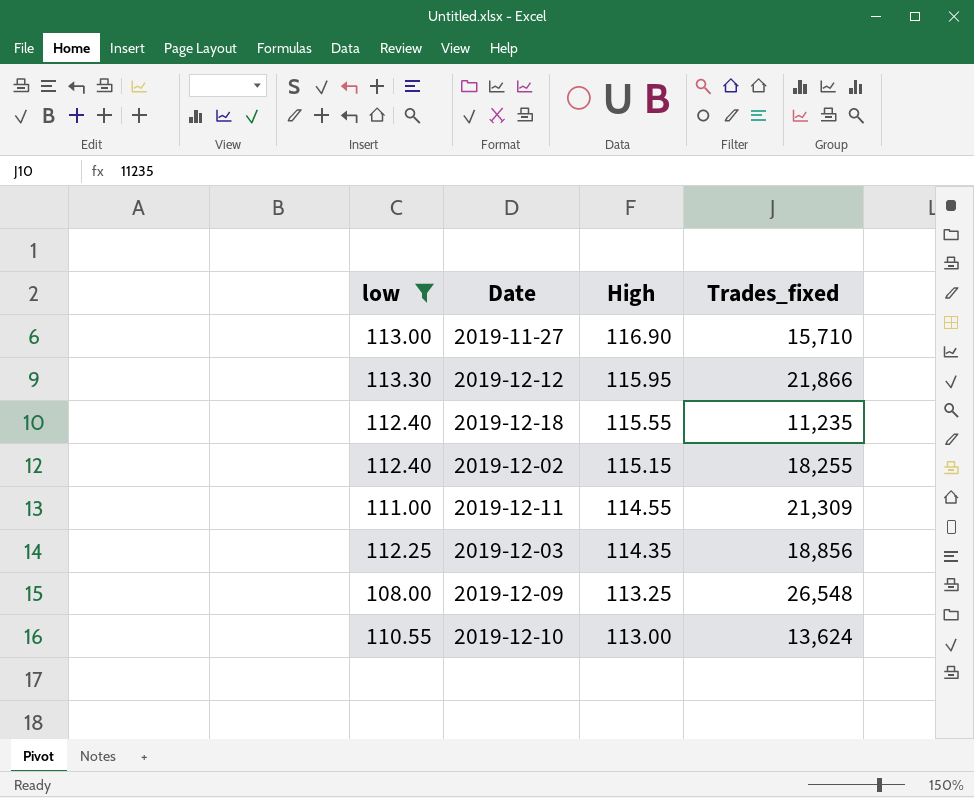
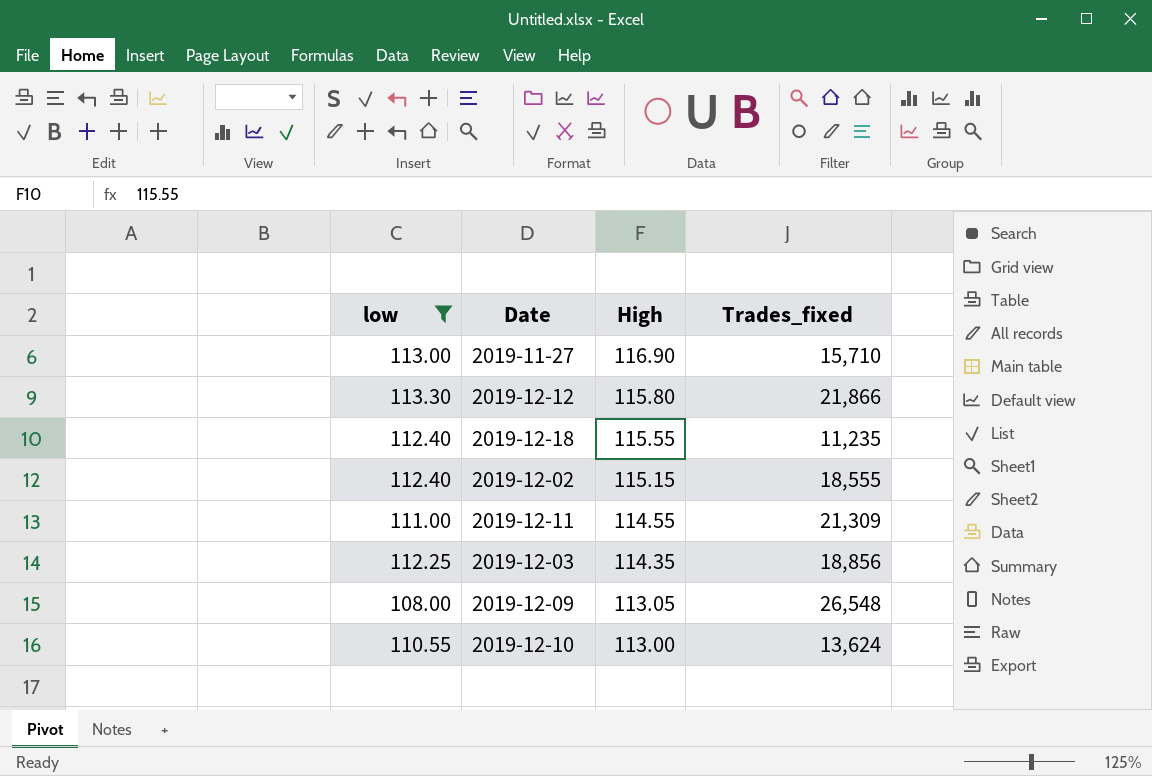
2019-12-12 | High: 115.95 -> 115.80
2019-12-02 | Trades_fixed: 18,255 -> 18,555
2019-12-09 | High: 113.25 -> 113.05

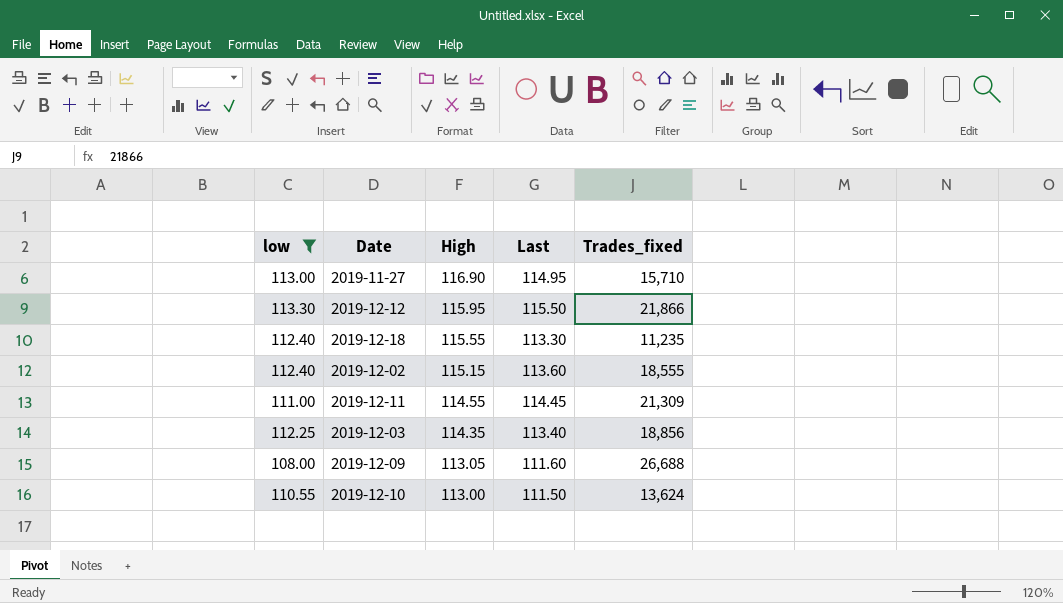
column Last | position: none -> 4
2019-12-12 | High: 115.80 -> 115.95
2019-12-09 | Trades_fixed: 26,548 -> 26,688

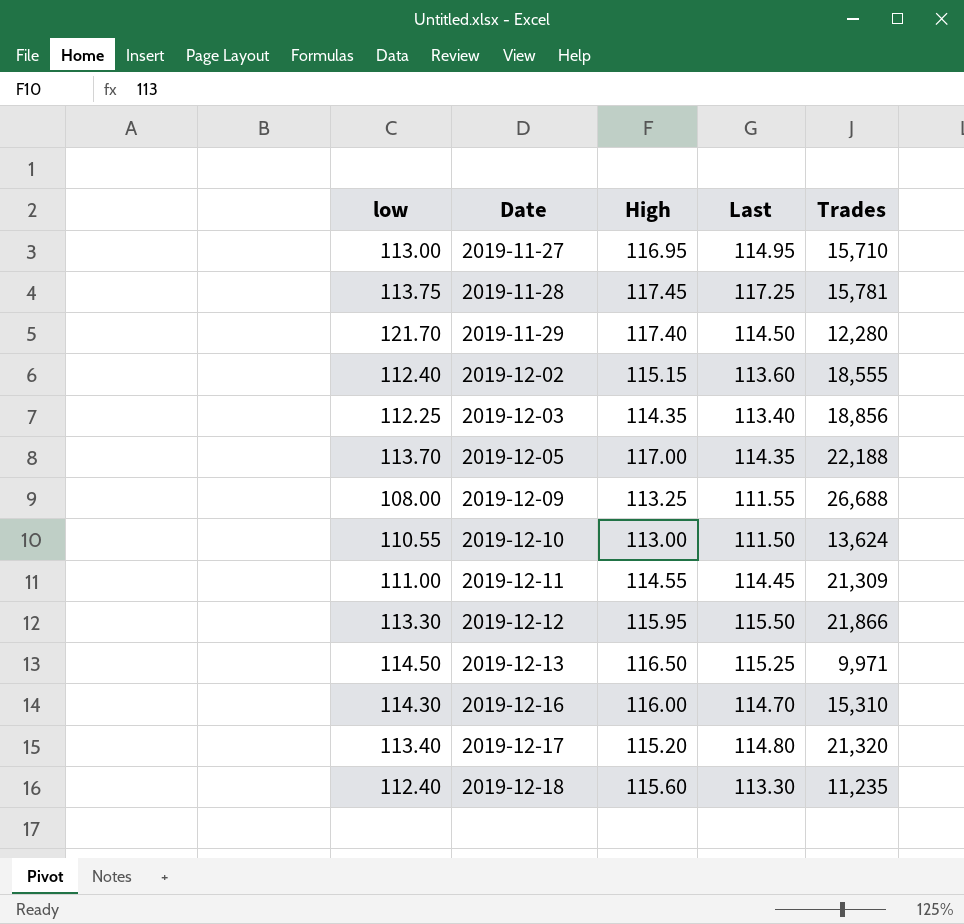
filter: low <= 113.30 -> none
row order: High descending -> Date ascending
column name: Trades_fixed -> Trades
2019-11-27 | High: 116.90 -> 116.95
2019-12-09 | High: 113.05 -> 113.25
2019-12-09 | Last: 111.60 -> 111.55
2019-12-18 | High: 115.55 -> 115.60

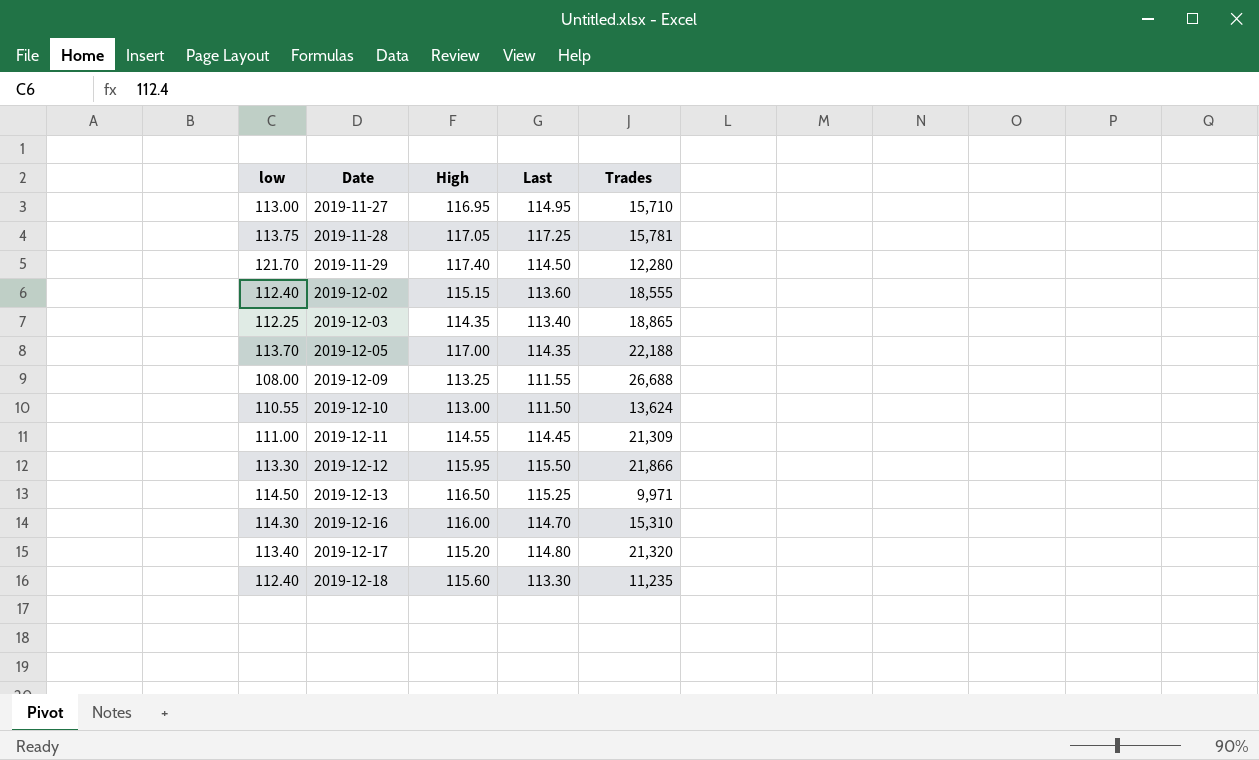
2019-11-28 | High: 117.45 -> 117.05
2019-12-03 | Trades: 18,856 -> 18,865

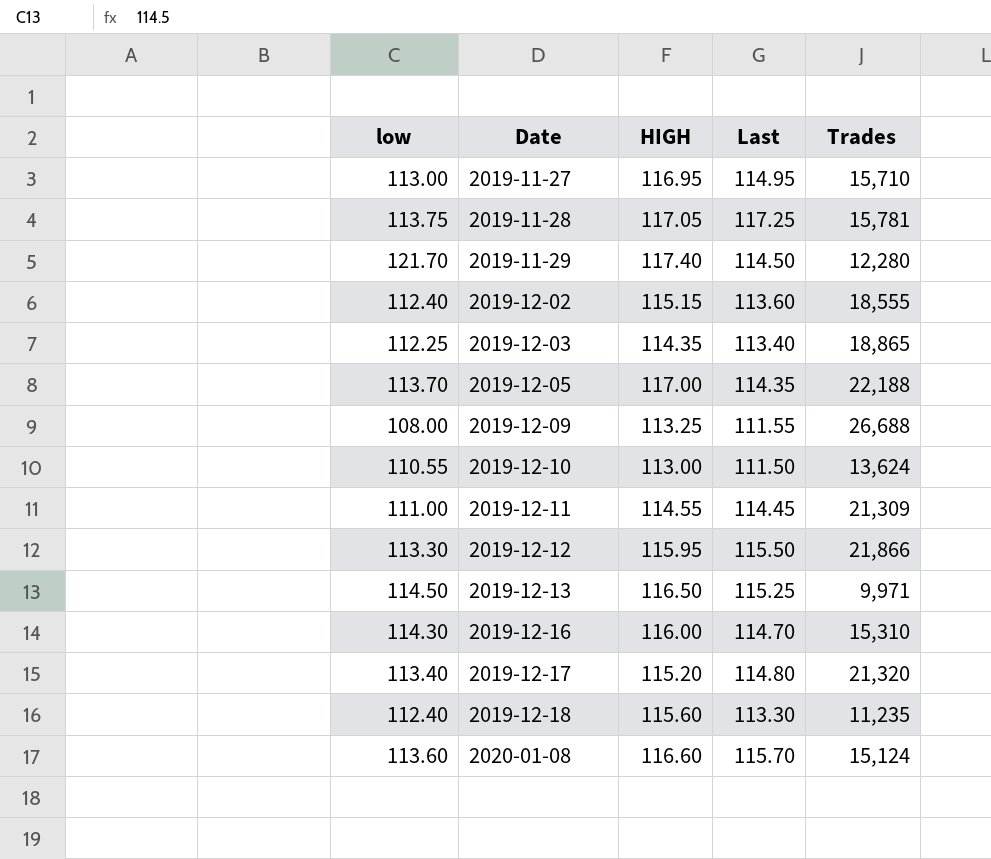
column name: High -> HIGH
row 2020-01-08: none -> 113.60 | 116.60 | 115.70 | 15,124

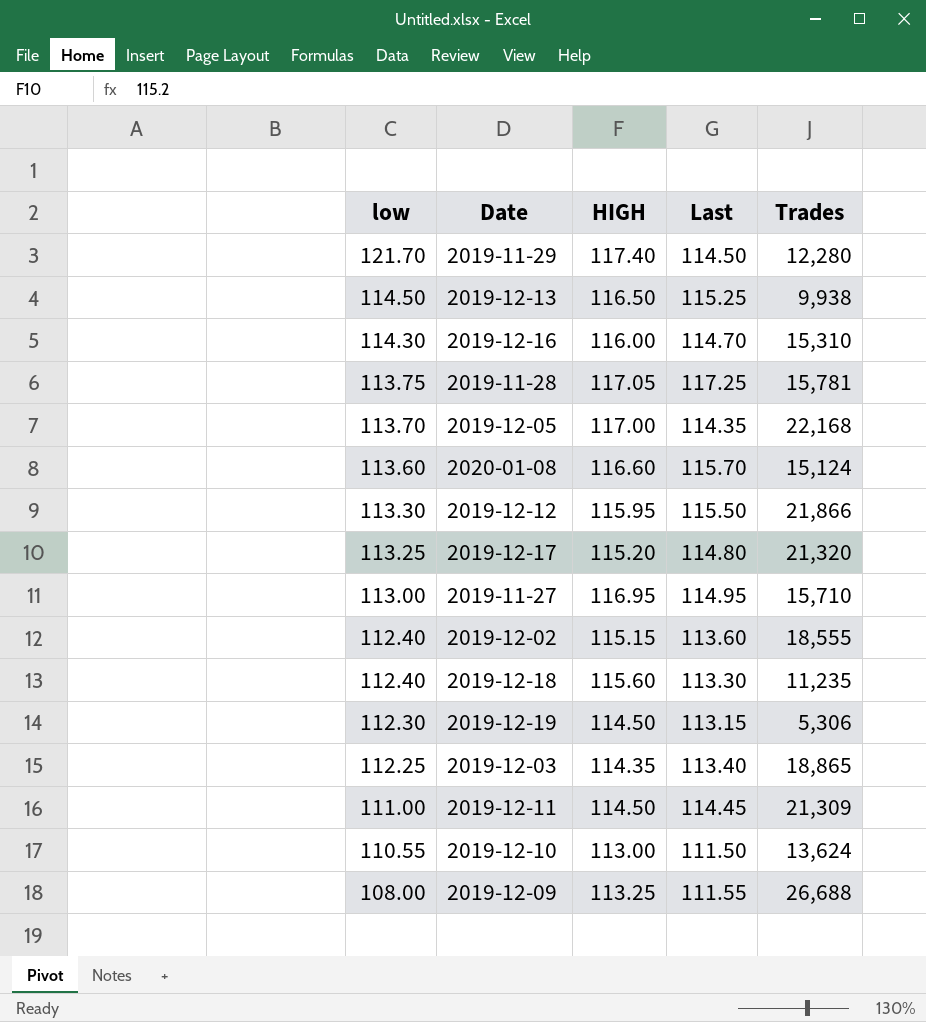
row order: Date ascending -> low descending
2019-12-13 | Trades: 9,971 -> 9,938
2019-12-05 | Trades: 22,188 -> 22,168
2019-12-17 | low: 113.40 -> 113.25
row 2019-12-19: none -> 112.30 | 114.50 | 113.15 | 5,306
2019-12-11 | HIGH: 114.55 -> 114.50

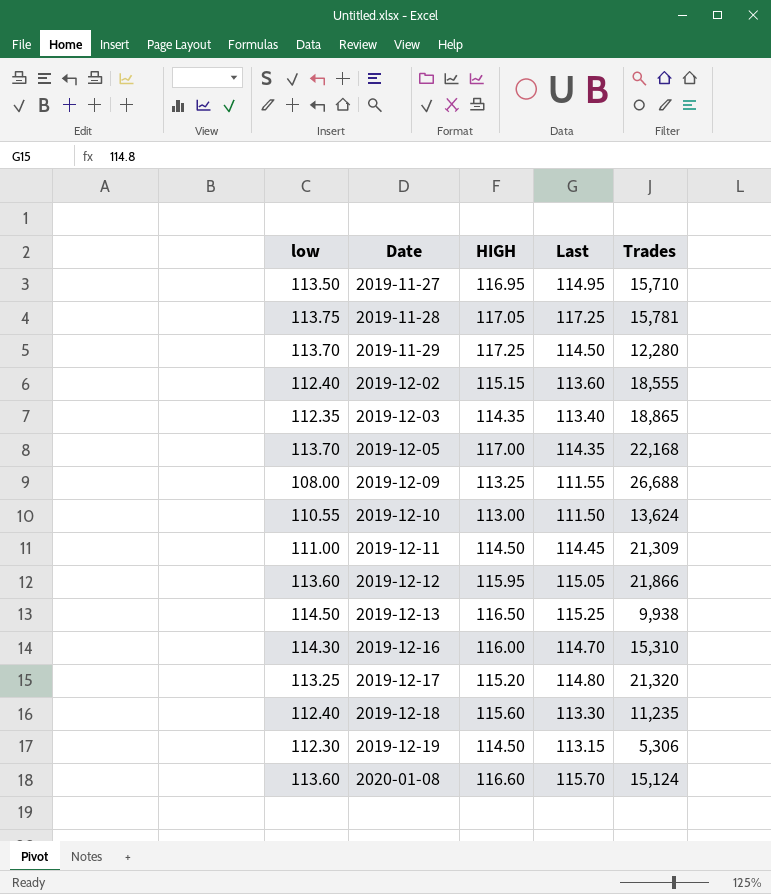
row order: low descending -> Date ascending
2019-11-27 | low: 113.00 -> 113.50
2019-11-29 | low: 121.70 -> 113.70
2019-11-29 | HIGH: 117.40 -> 117.25
2019-12-03 | low: 112.25 -> 112.35
2019-12-12 | low: 113.30 -> 113.60
2019-12-12 | Last: 115.50 -> 115.05

